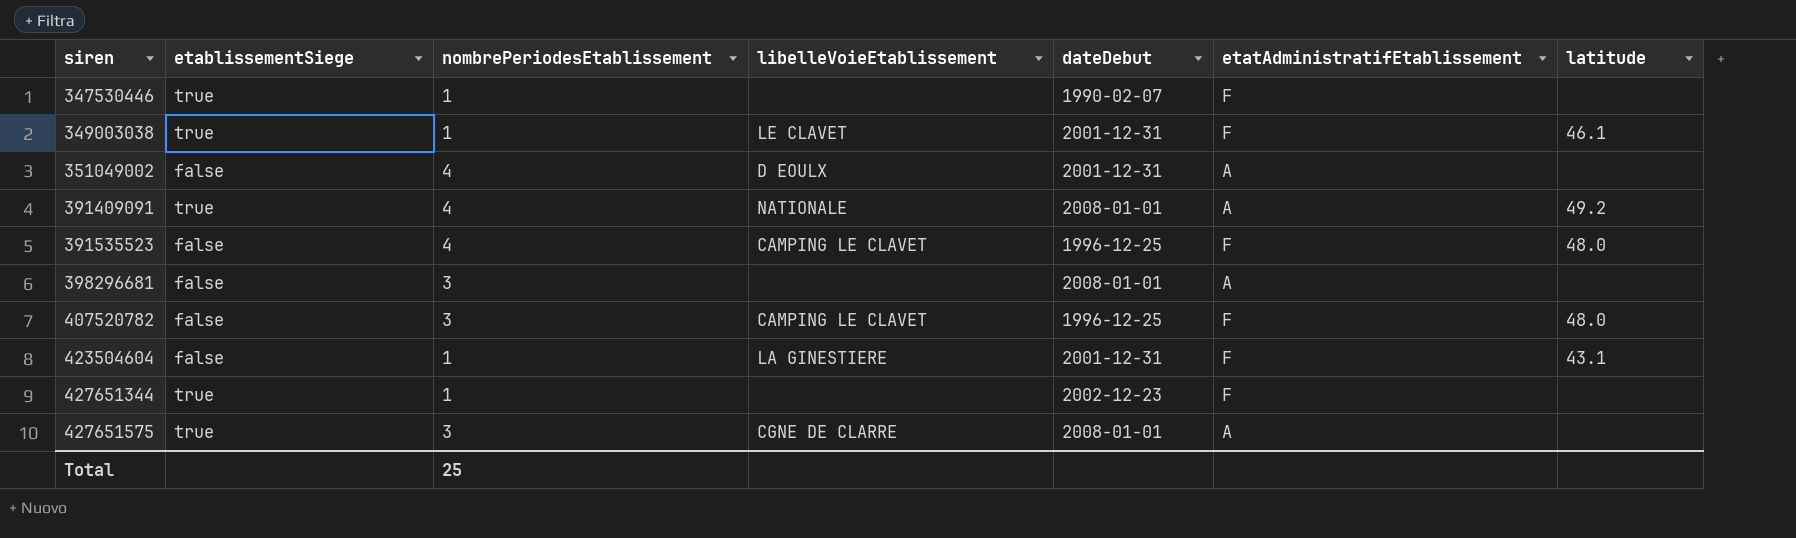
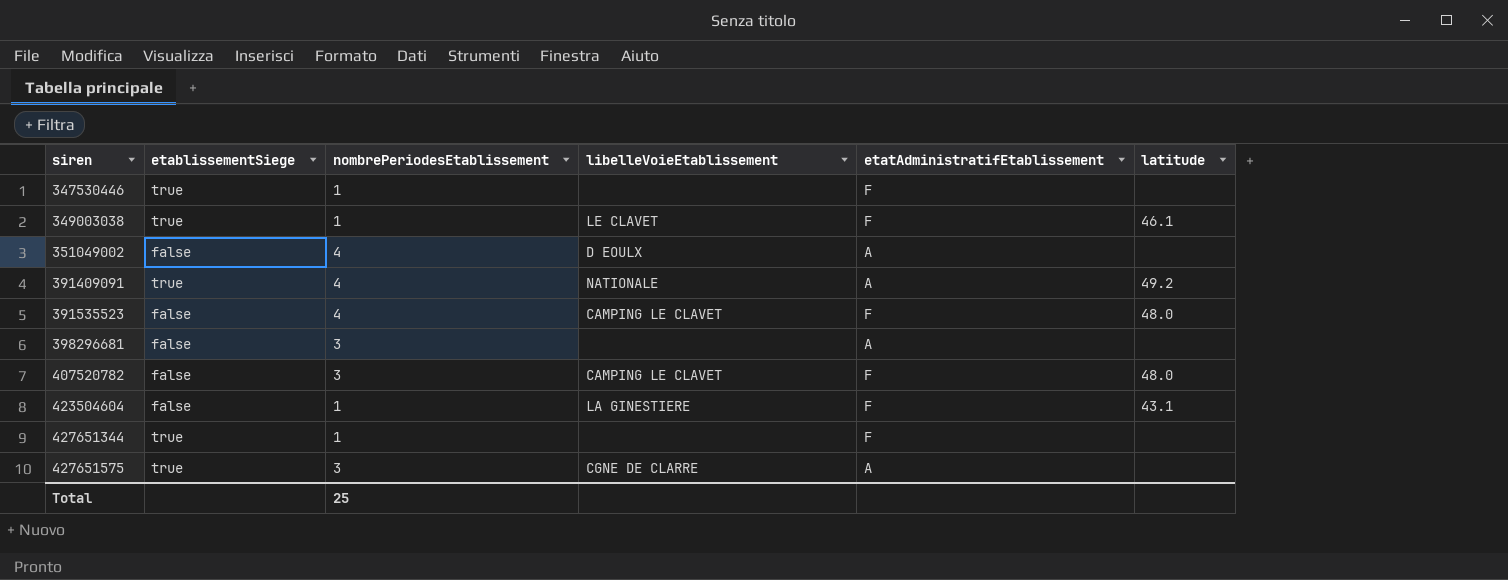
column dateDebut | position: 5 -> none

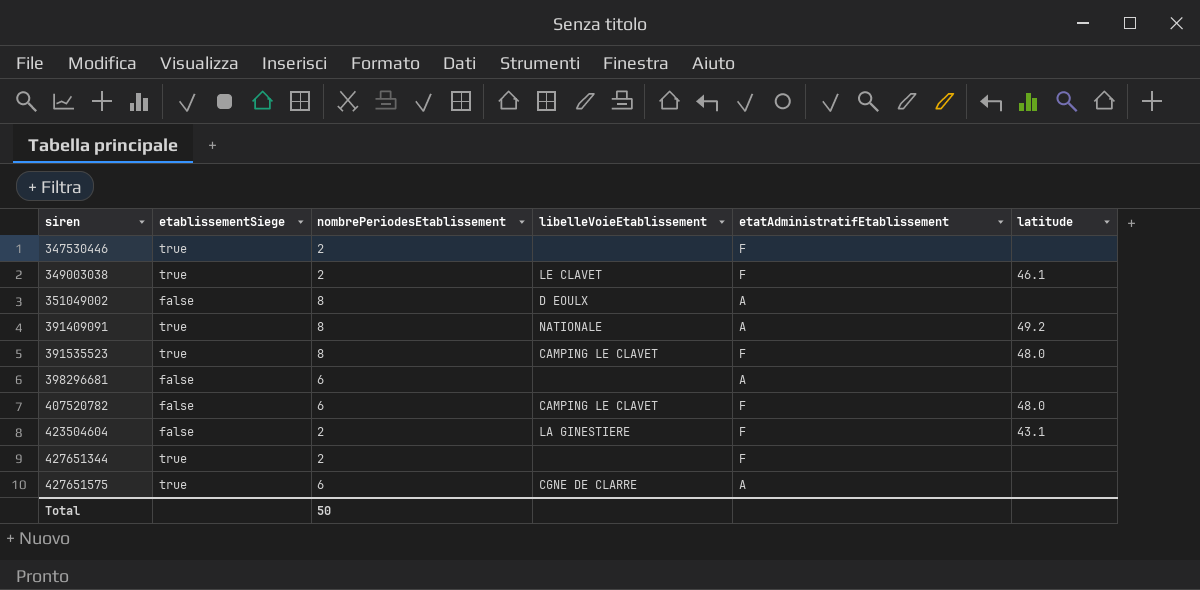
347530446 | nombrePeriodesEtablissement: 1 -> 2
349003038 | nombrePeriodesEtablissement: 1 -> 2
351049002 | nombrePeriodesEtablissement: 4 -> 8
391409091 | nombrePeriodesEtablissement: 4 -> 8
391535523 | etablissementSiege: false -> true
391535523 | nombrePeriodesEtablissement: 4 -> 8
398296681 | nombrePeriodesEtablissement: 3 -> 6
407520782 | nombrePeriodesEtablissement: 3 -> 6
423504604 | nombrePeriodesEtablissement: 1 -> 2
427651344 | nombrePeriodesEtablissement: 1 -> 2
427651575 | nombrePeriodesEtablissement: 3 -> 6
Total | nombrePeriodesEtablissement: 25 -> 50

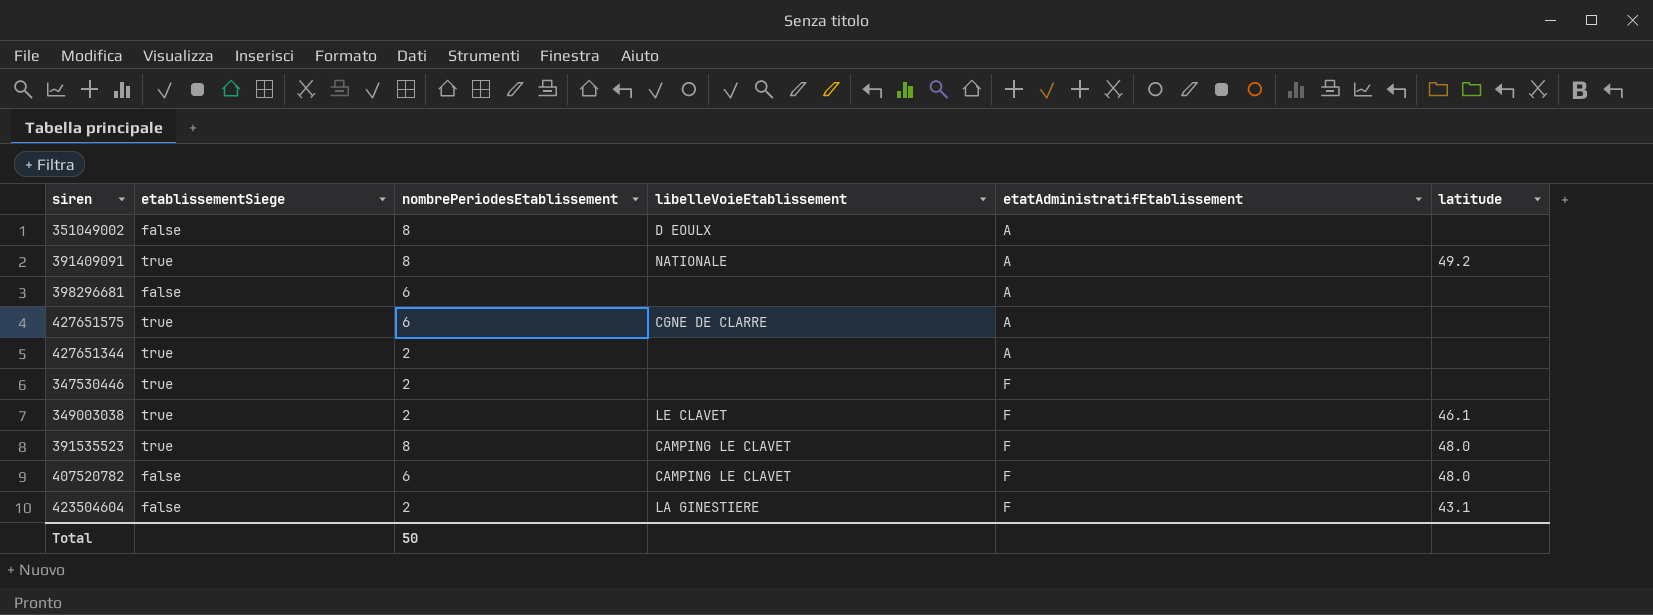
row order: siren ascending -> etatAdministratifEtablissement ascending
427651344 | etatAdministratifEtablissement: F -> A

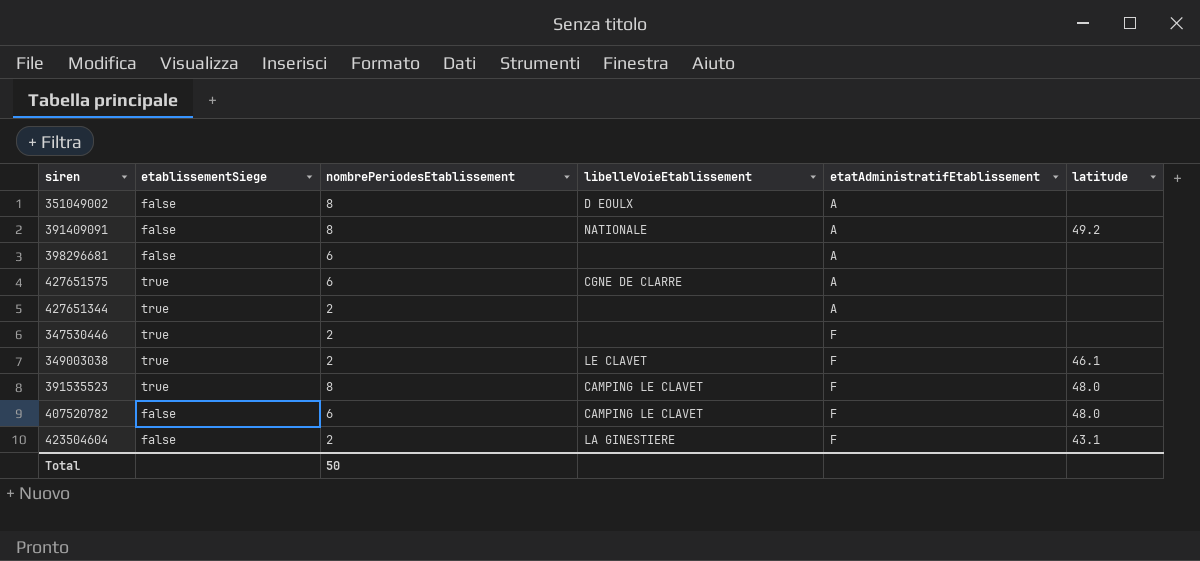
391409091 | etablissementSiege: true -> false

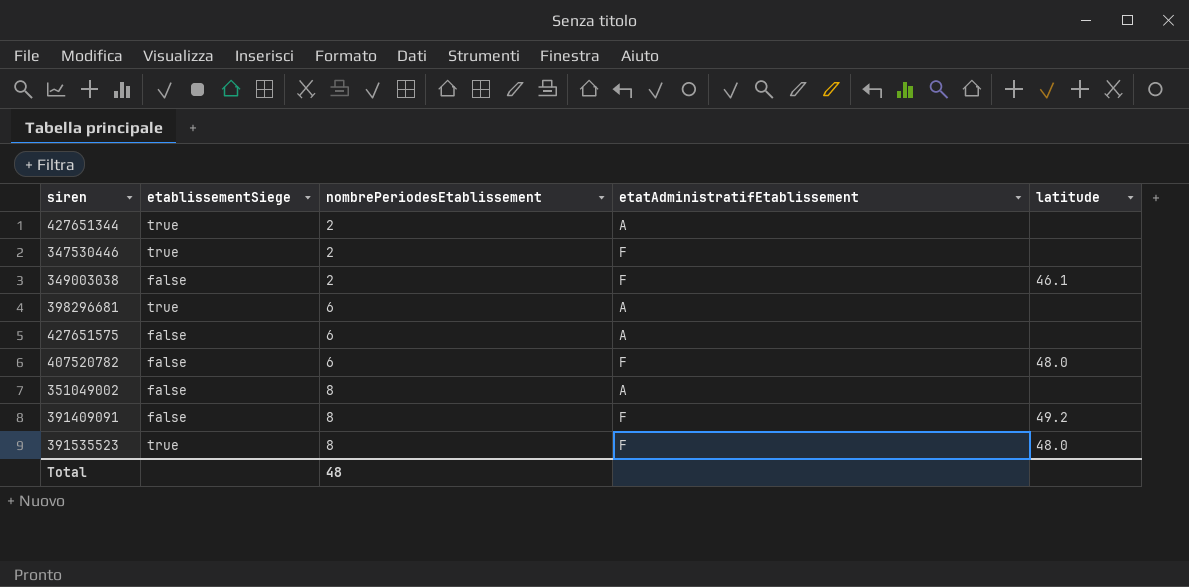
row order: etatAdministratifEtablissement ascending -> nombrePeriodesEtablissement ascending
column libelleVoieEtablissement | position: 4 -> none
row 423504604: false | 2 | LA GINESTIERE | F | 43.1 -> none
349003038 | etablissementSiege: true -> false
398296681 | etablissementSiege: false -> true
427651575 | etablissementSiege: true -> false
391409091 | etatAdministratifEtablissement: A -> F
Total | nombrePeriodesEtablissement: 50 -> 48

